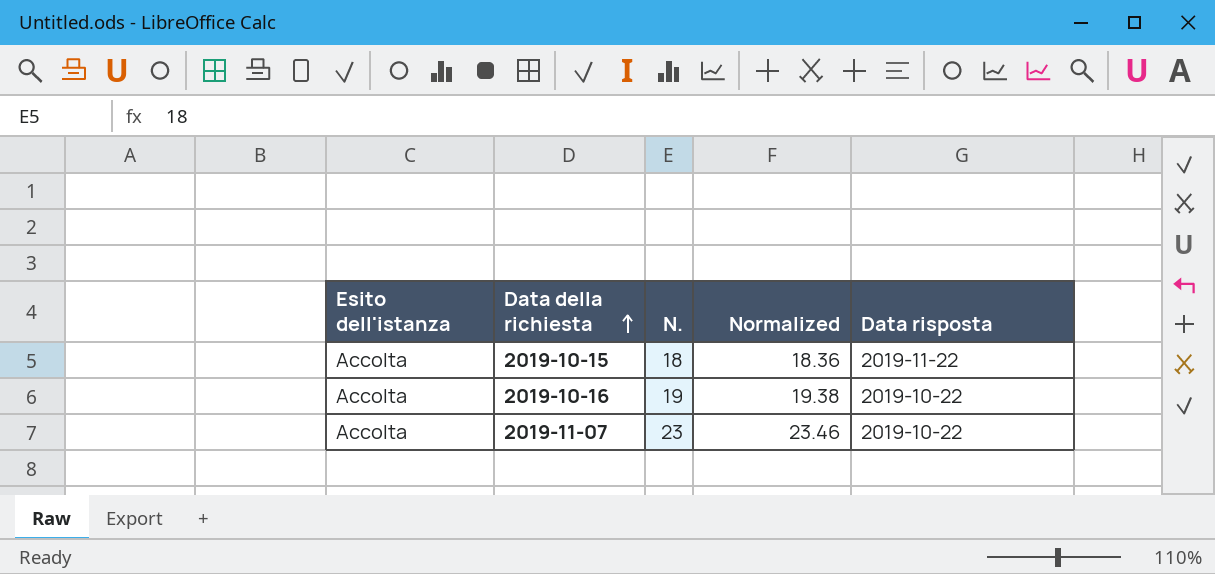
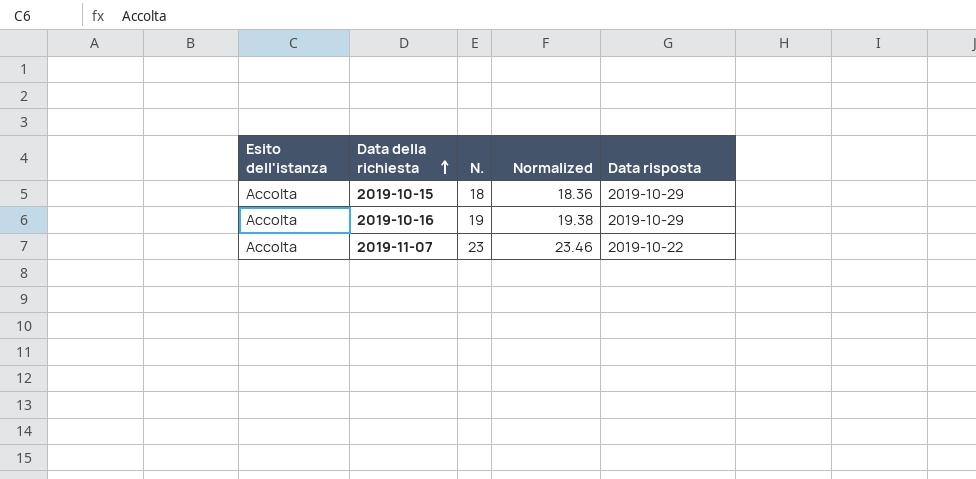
2019-10-15 | Data risposta: 2019-11-22 -> 2019-10-29
2019-10-16 | Data risposta: 2019-10-22 -> 2019-10-29

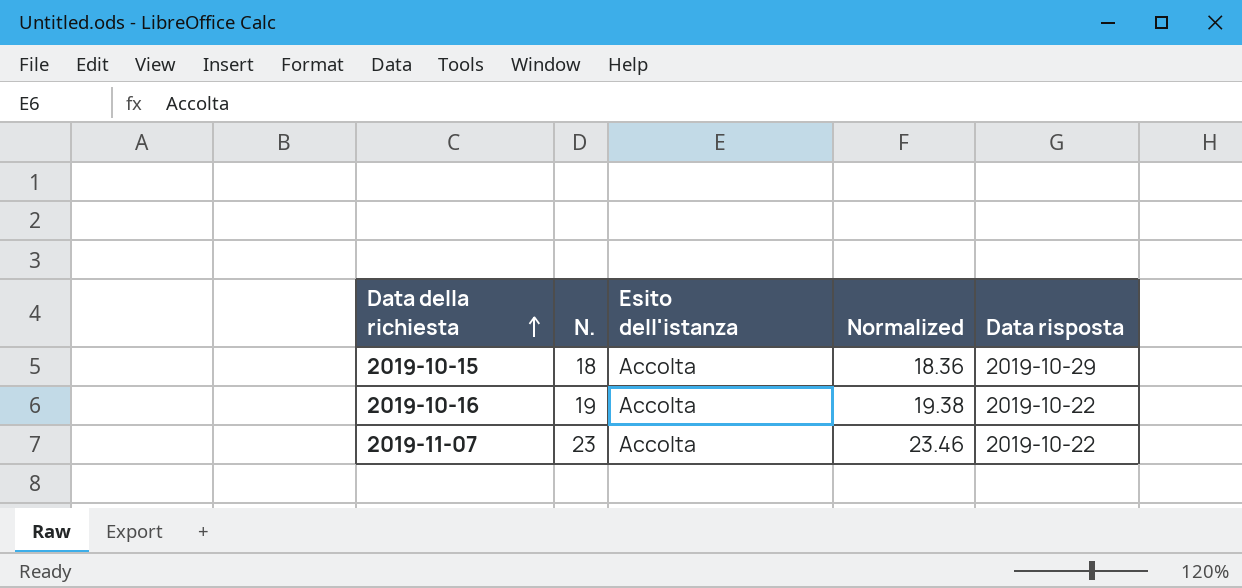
column Esito dell'istanza | position: 1 -> 3
2019-10-16 | Data risposta: 2019-10-29 -> 2019-10-22

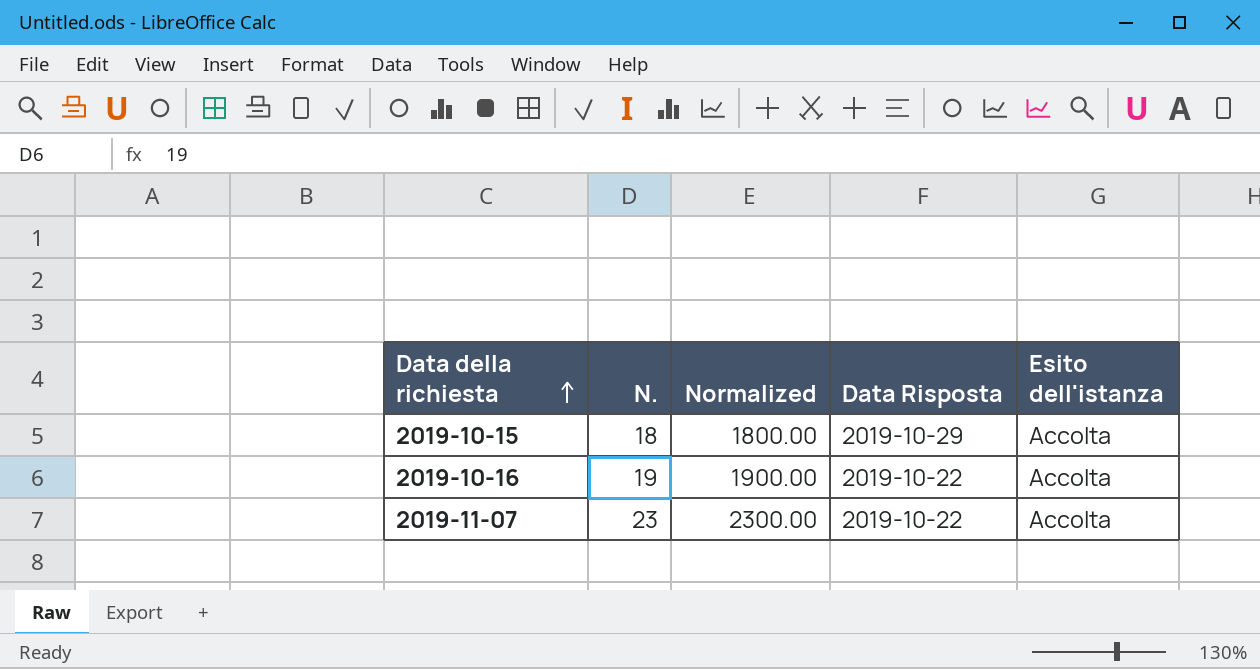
column Normalized | formula: [N.] * 1.02 -> [N.] * 100
column name: Data risposta -> Data Risposta
column Esito dell'istanza | position: 3 -> 5

